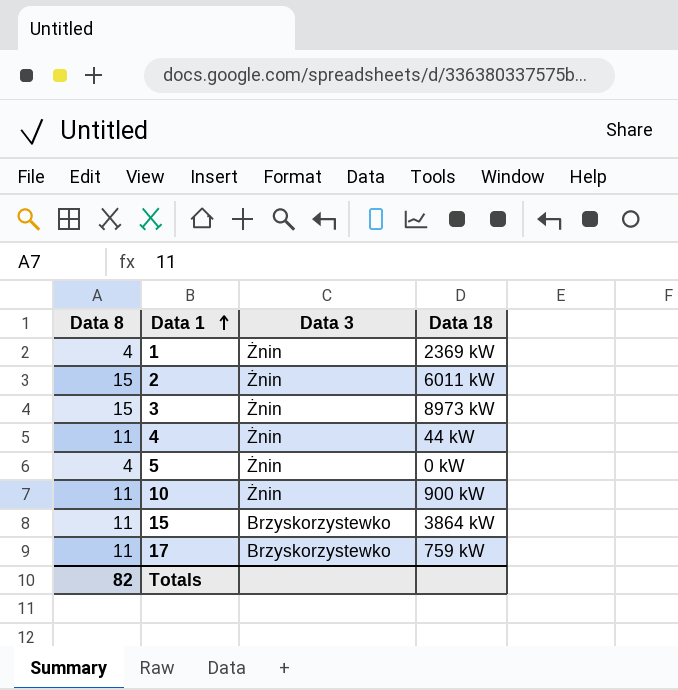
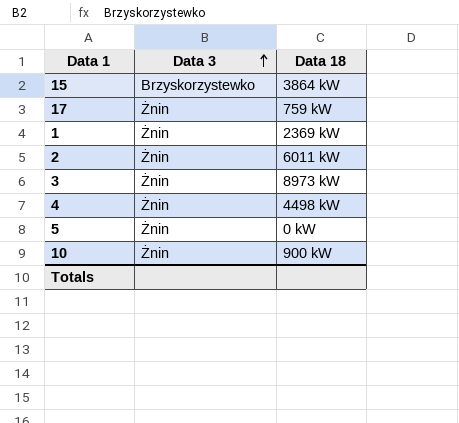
row order: Data 1 ascending -> Data 3 ascending
column Data 8 | position: 1 -> none
17 | Data 3: Brzyskorzystewko -> Żnin
4 | Data 18: 44 kW -> 4498 kW

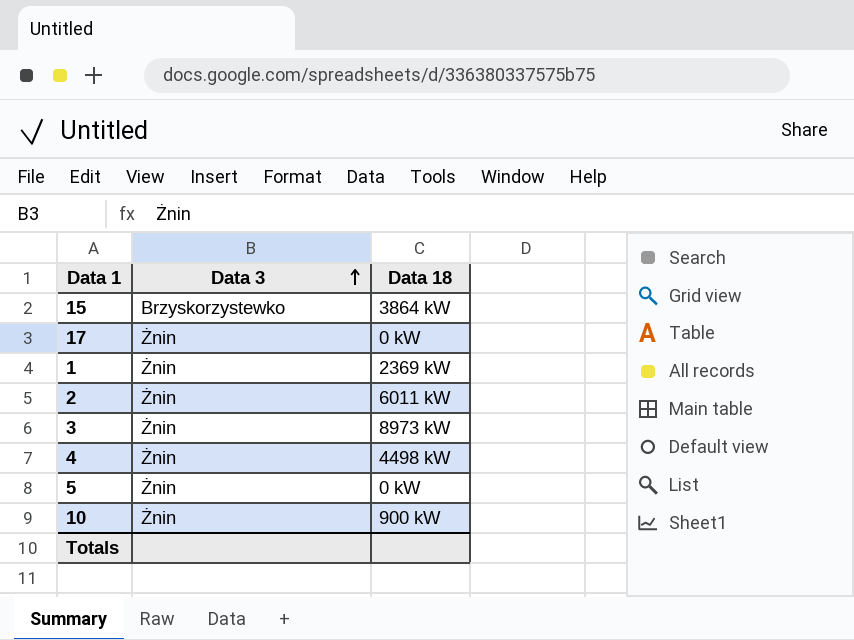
17 | Data 18: 759 kW -> 0 kW

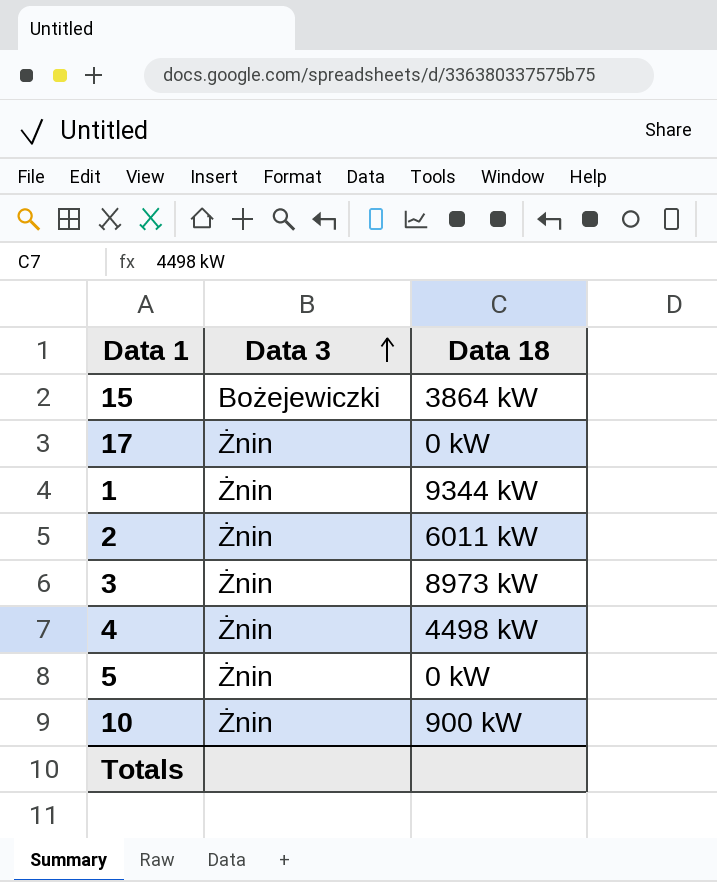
15 | Data 3: Brzyskorzystewko -> Bożejewiczki
1 | Data 18: 2369 kW -> 9344 kW

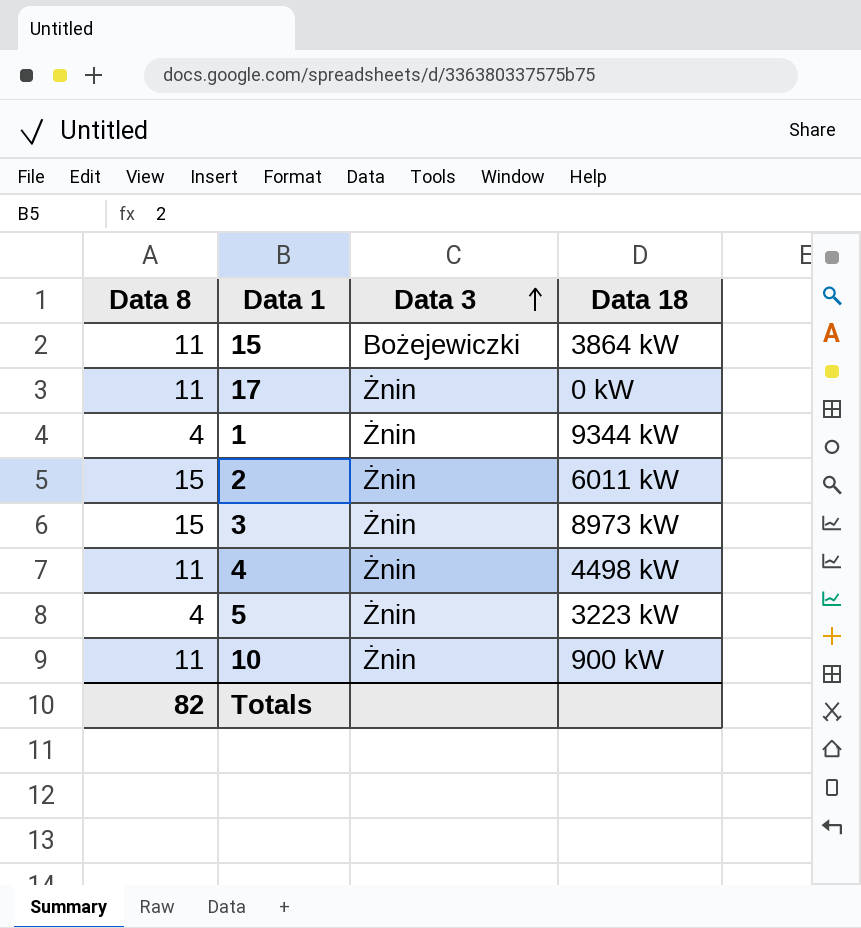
column Data 8 | position: none -> 1
5 | Data 18: 0 kW -> 3223 kW

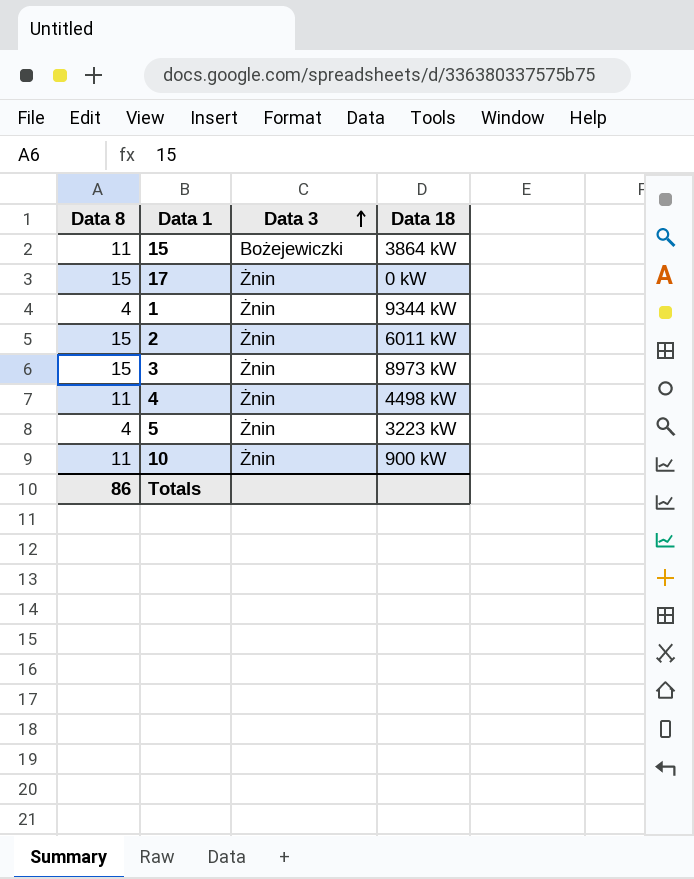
17 | Data 8: 11 -> 15
Totals | Data 8: 82 -> 86

